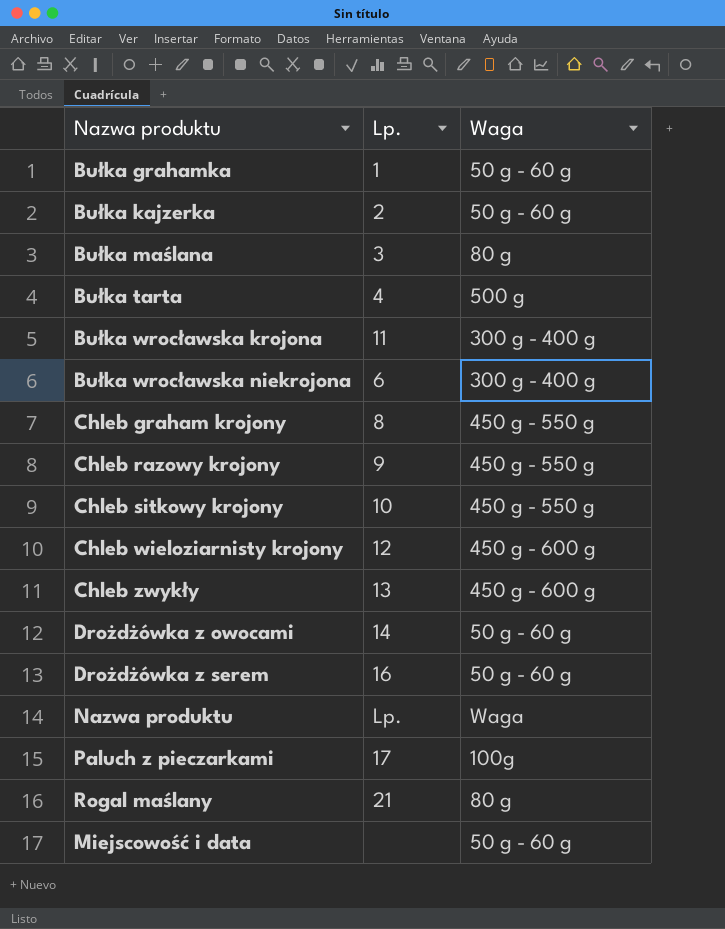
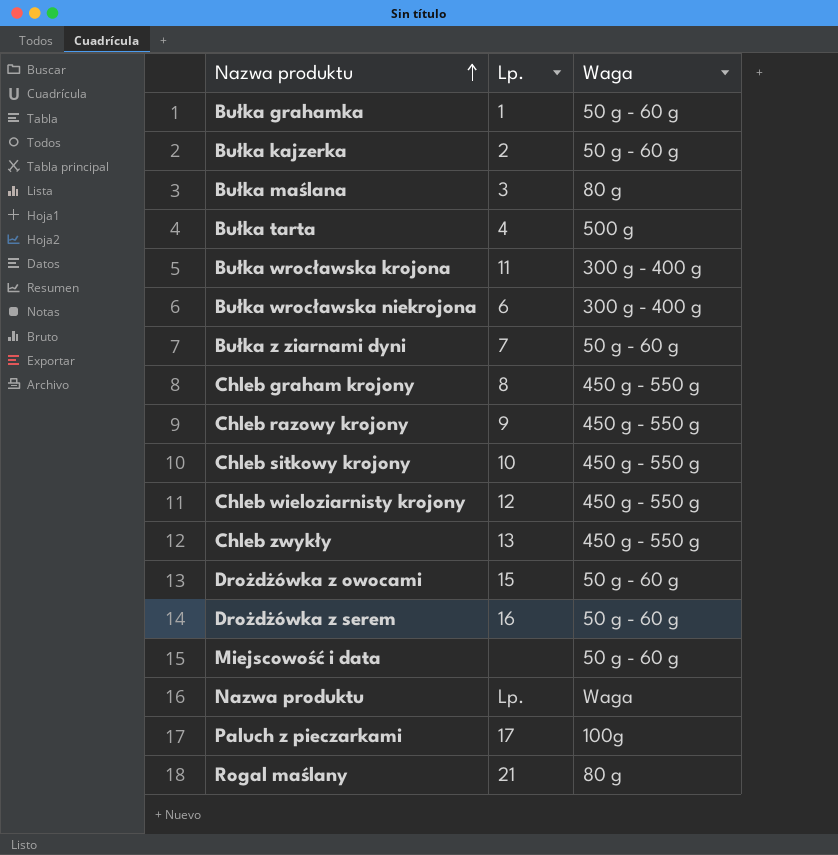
row order: none -> Nazwa produktu ascending
row Bułka z ziarnami dyni: none -> 7 | 50 g - 60 g
Chleb wieloziarnisty krojony | Waga: 450 g - 600 g -> 450 g - 550 g
Chleb zwykły | Waga: 450 g - 600 g -> 450 g - 550 g
Drożdżówka z owocami | Lp.: 14 -> 15

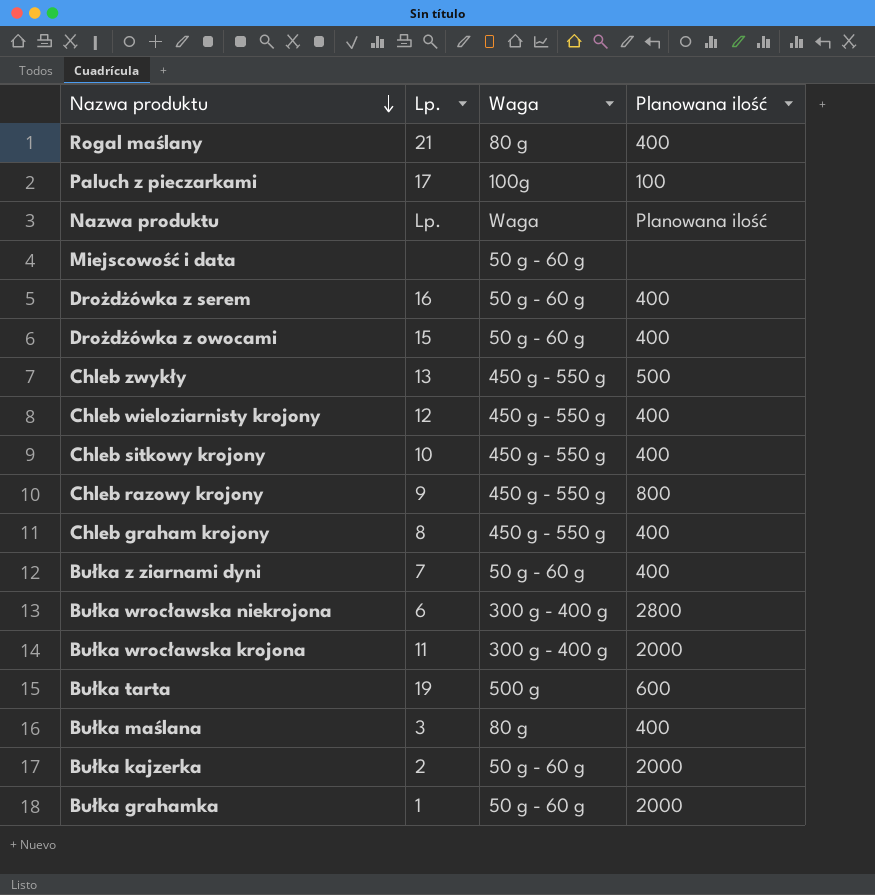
row order: Nazwa produktu ascending -> Nazwa produktu descending
column Planowana ilość | position: none -> 4
Bułka tarta | Lp.: 4 -> 19

